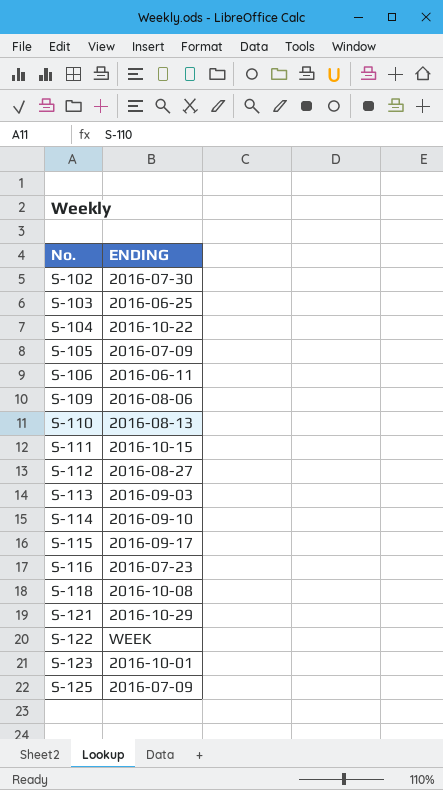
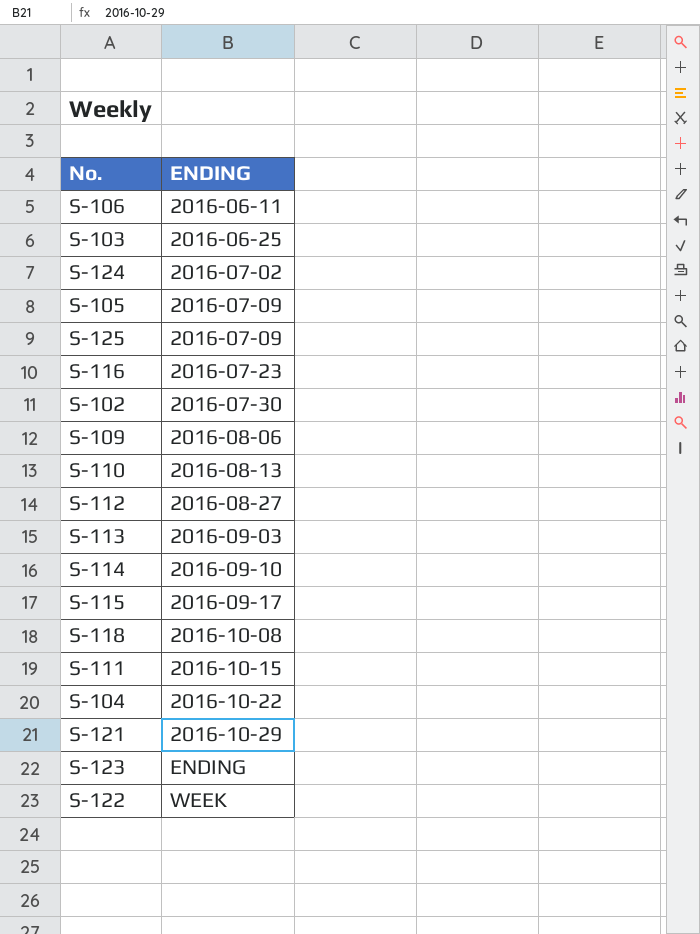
row order: No. ascending -> ENDING ascending
row S-124: none -> 2016-07-02
S-123 | ENDING: 2016-10-01 -> ENDING

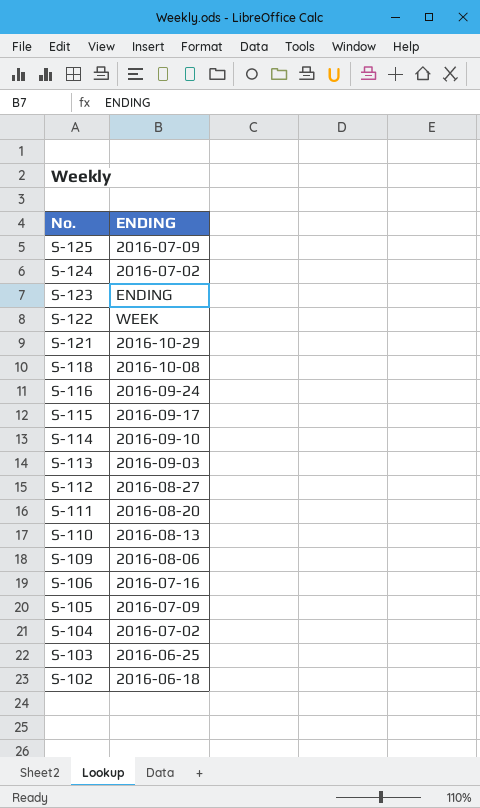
row order: ENDING ascending -> No. descending
S-116 | ENDING: 2016-07-23 -> 2016-09-24
S-111 | ENDING: 2016-10-15 -> 2016-08-20
S-106 | ENDING: 2016-06-11 -> 2016-07-16
S-104 | ENDING: 2016-10-22 -> 2016-07-02
S-102 | ENDING: 2016-07-30 -> 2016-06-18

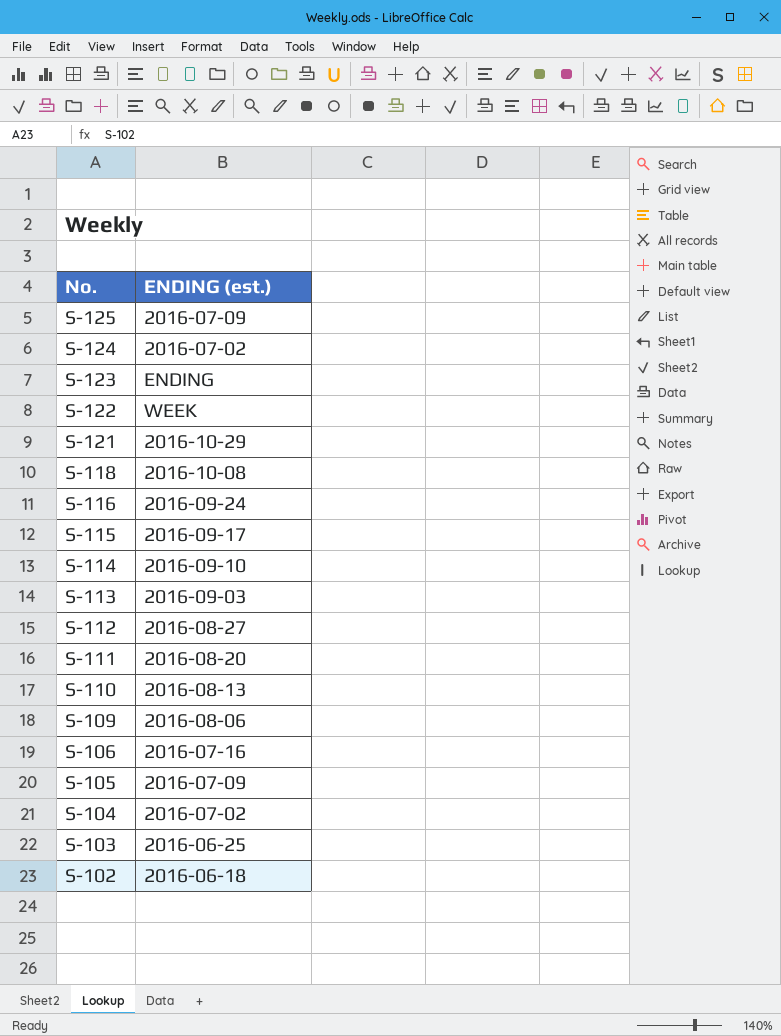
column name: ENDING -> ENDING (est.)

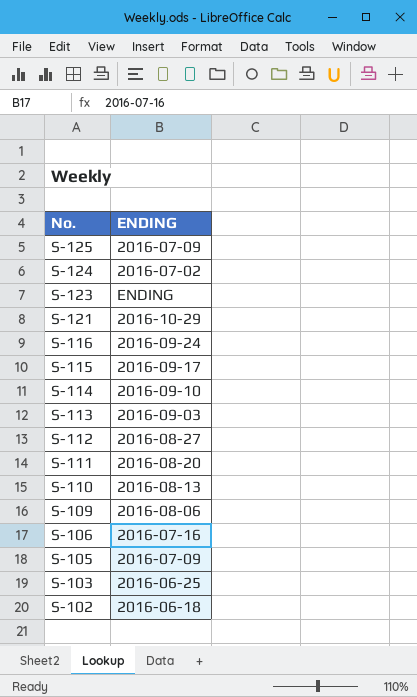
column name: ENDING (est.) -> ENDING
row S-122: WEEK -> none
row S-118: 2016-10-08 -> none
row S-104: 2016-07-02 -> none

